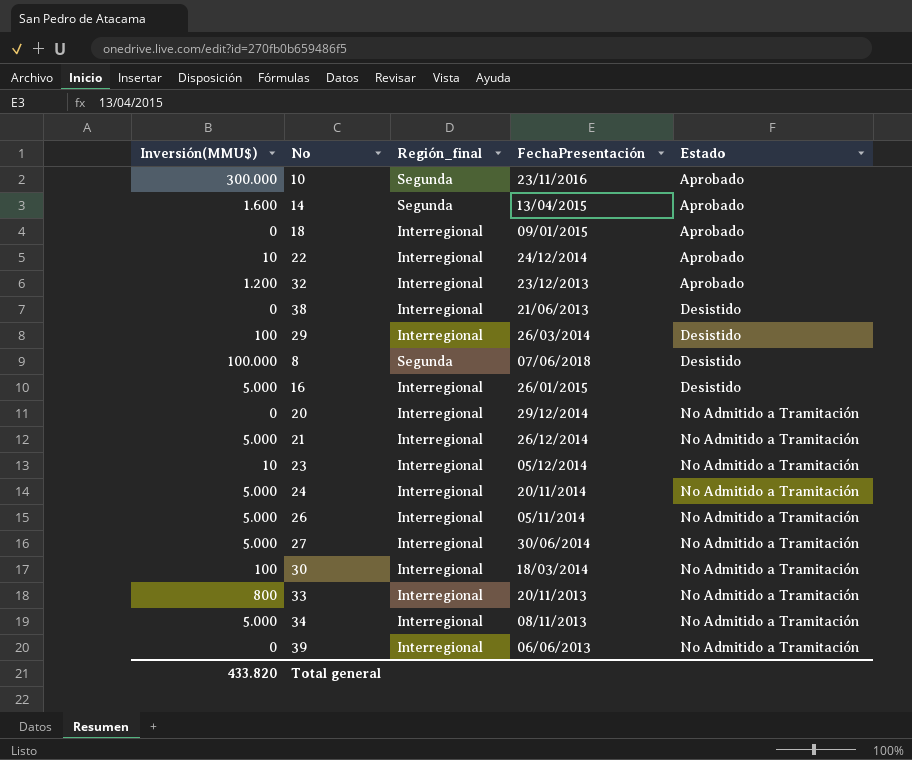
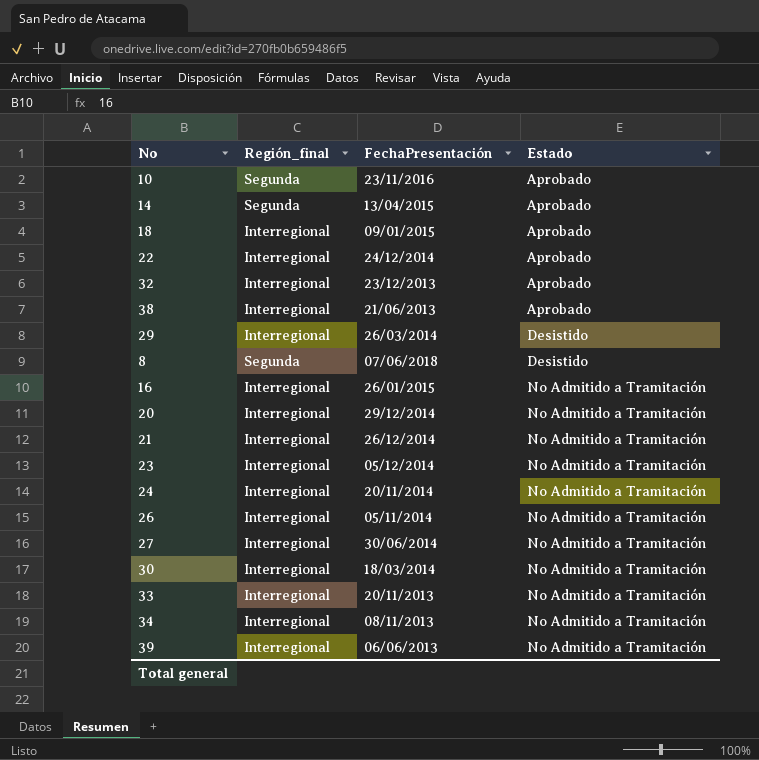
column Inversión(MMU$) | position: 1 -> none
38 | Estado: Desistido -> Aprobado
16 | Estado: Desistido -> No Admitido a Tramitación

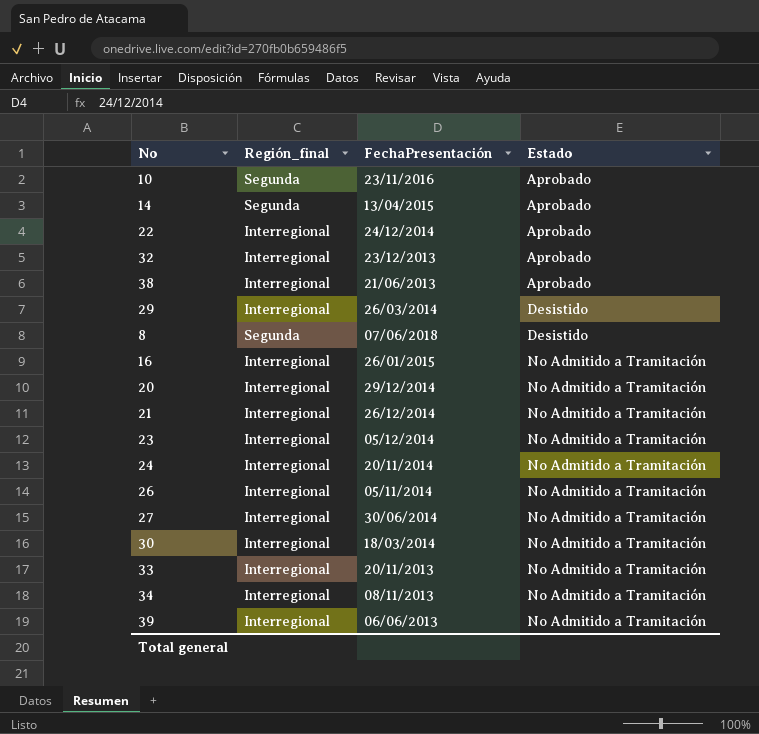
row 18: Interregional | 09/01/2015 | Aprobado -> none

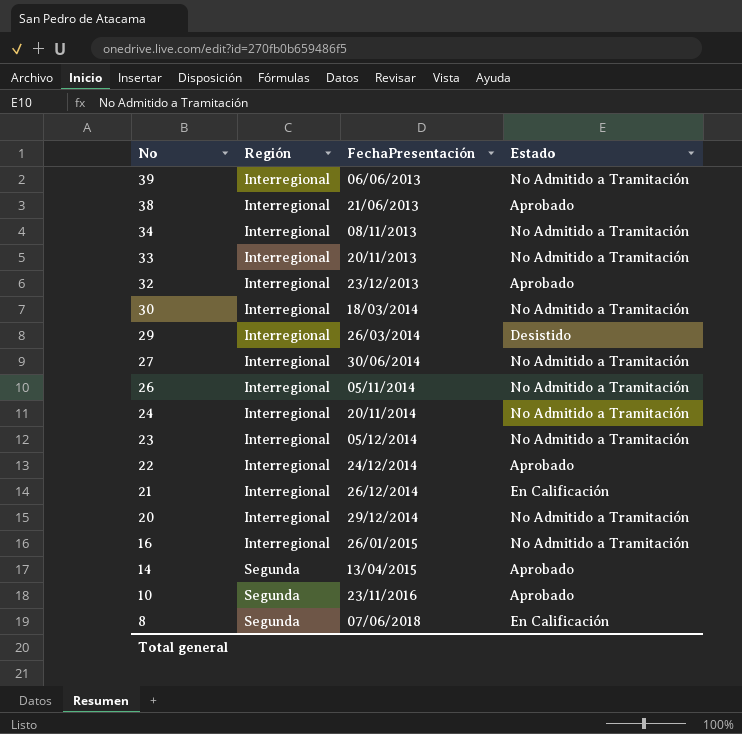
row order: Estado ascending -> No descending
column name: Región_final -> Región
21 | Estado: No Admitido a Tramitación -> En Calificación
8 | Estado: Desistido -> En Calificación

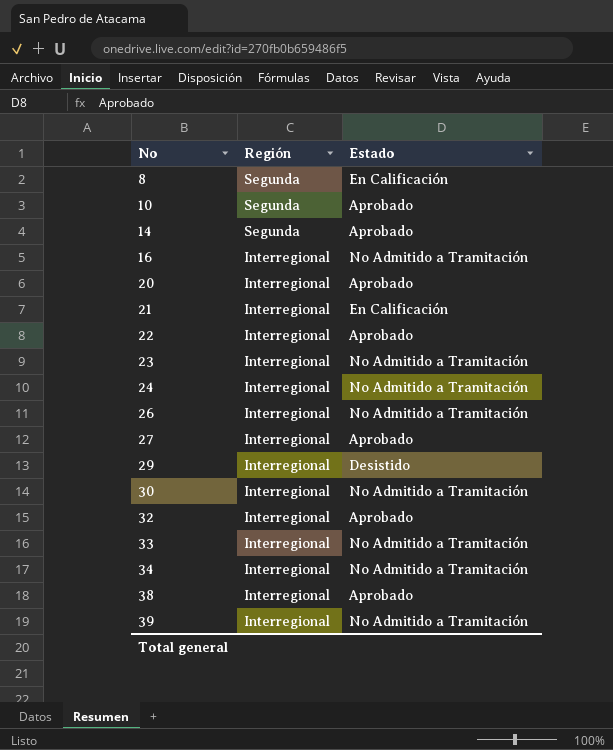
row order: No descending -> No ascending
column FechaPresentación | position: 3 -> none
20 | Estado: No Admitido a Tramitación -> Aprobado
27 | Estado: No Admitido a Tramitación -> Aprobado

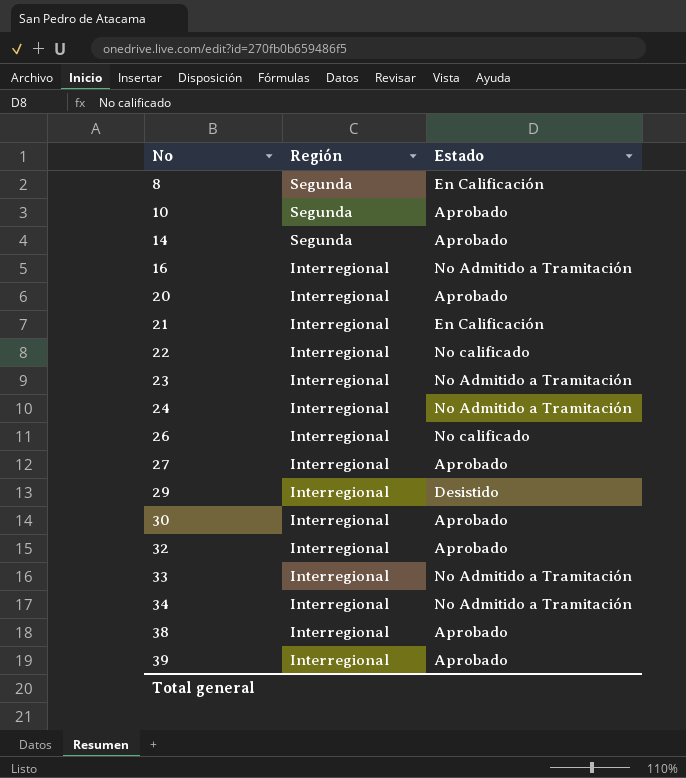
22 | Estado: Aprobado -> No calificado
26 | Estado: No Admitido a Tramitación -> No calificado
30 | Estado: No Admitido a Tramitación -> Aprobado
39 | Estado: No Admitido a Tramitación -> Aprobado

